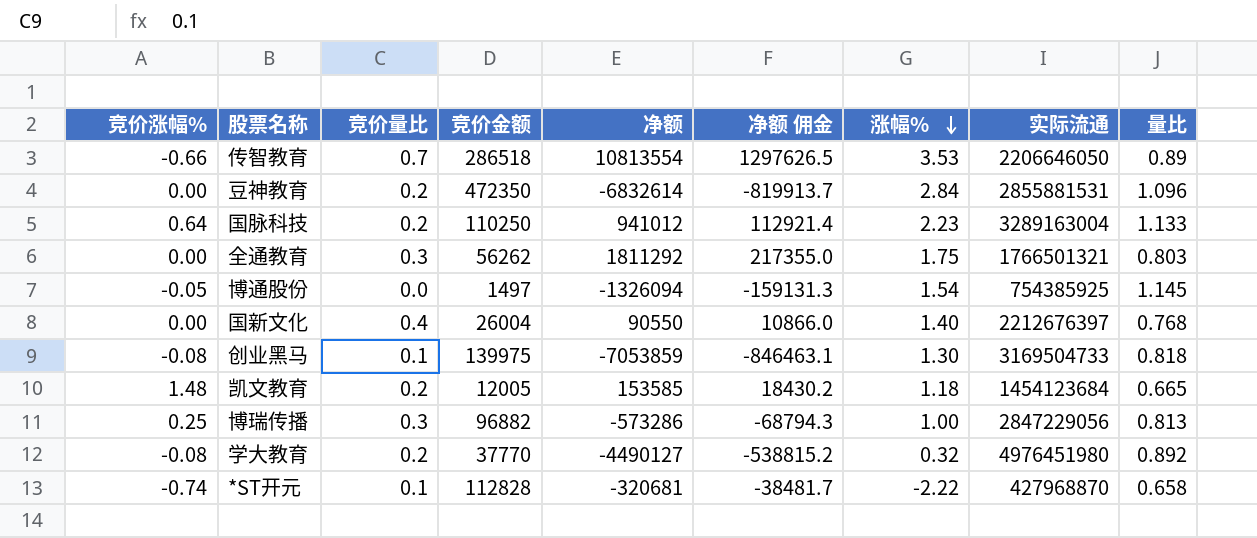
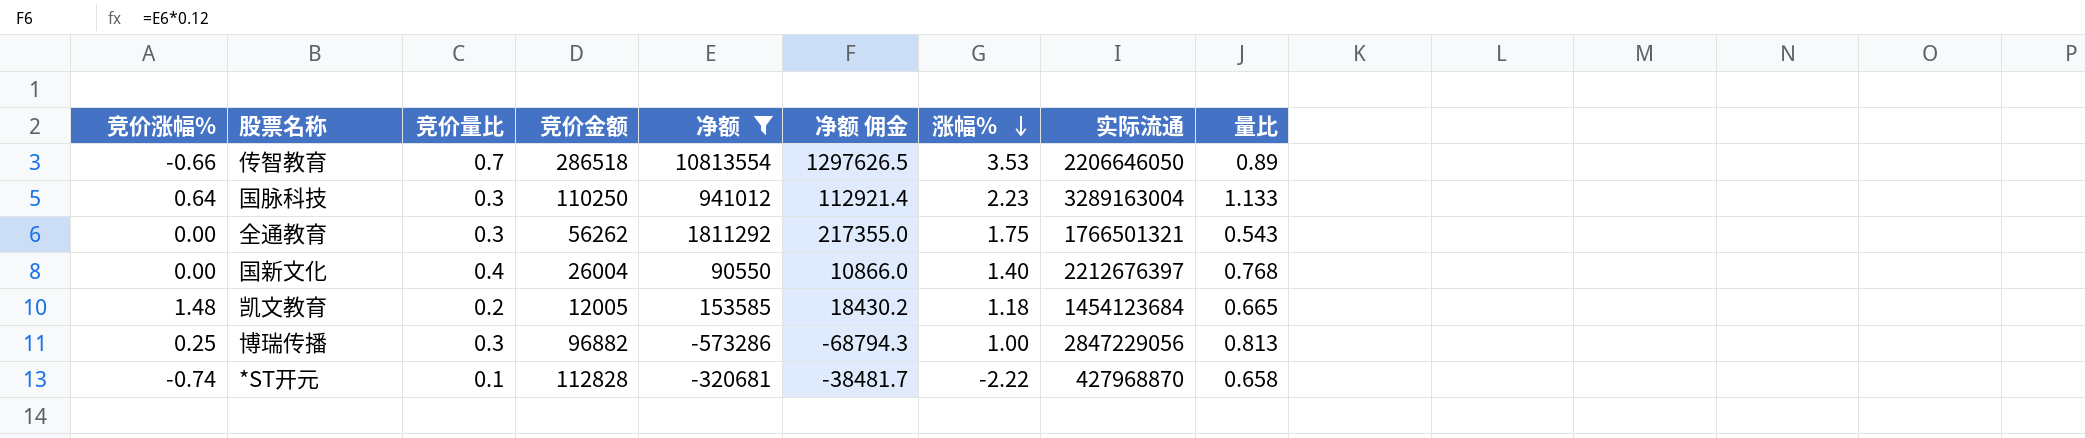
filter: none -> 净额 >= -573286
国脉科技 | 竞价量比: 0.2 -> 0.3
全通教育 | 量比: 0.803 -> 0.543

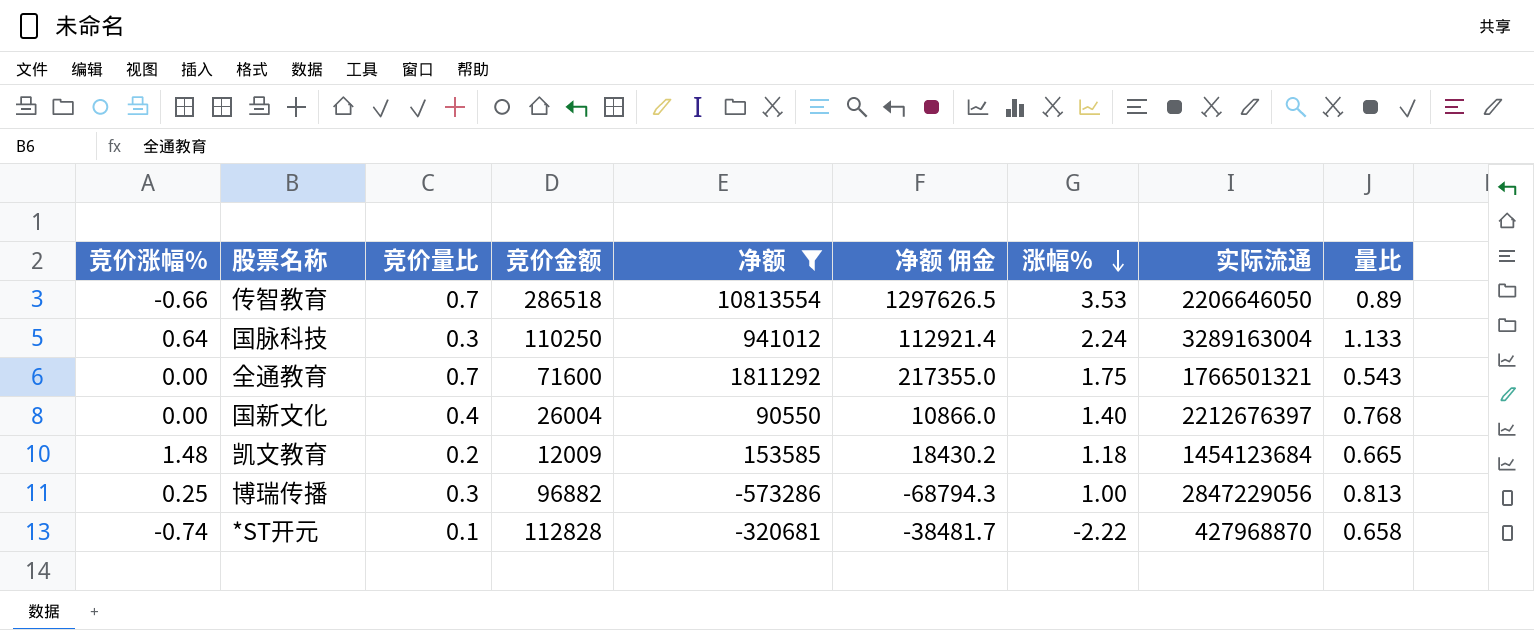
国脉科技 | 涨幅%: 2.23 -> 2.24
全通教育 | 竞价量比: 0.3 -> 0.7
全通教育 | 竞价金额: 56262 -> 71600
凯文教育 | 竞价金额: 12005 -> 12009

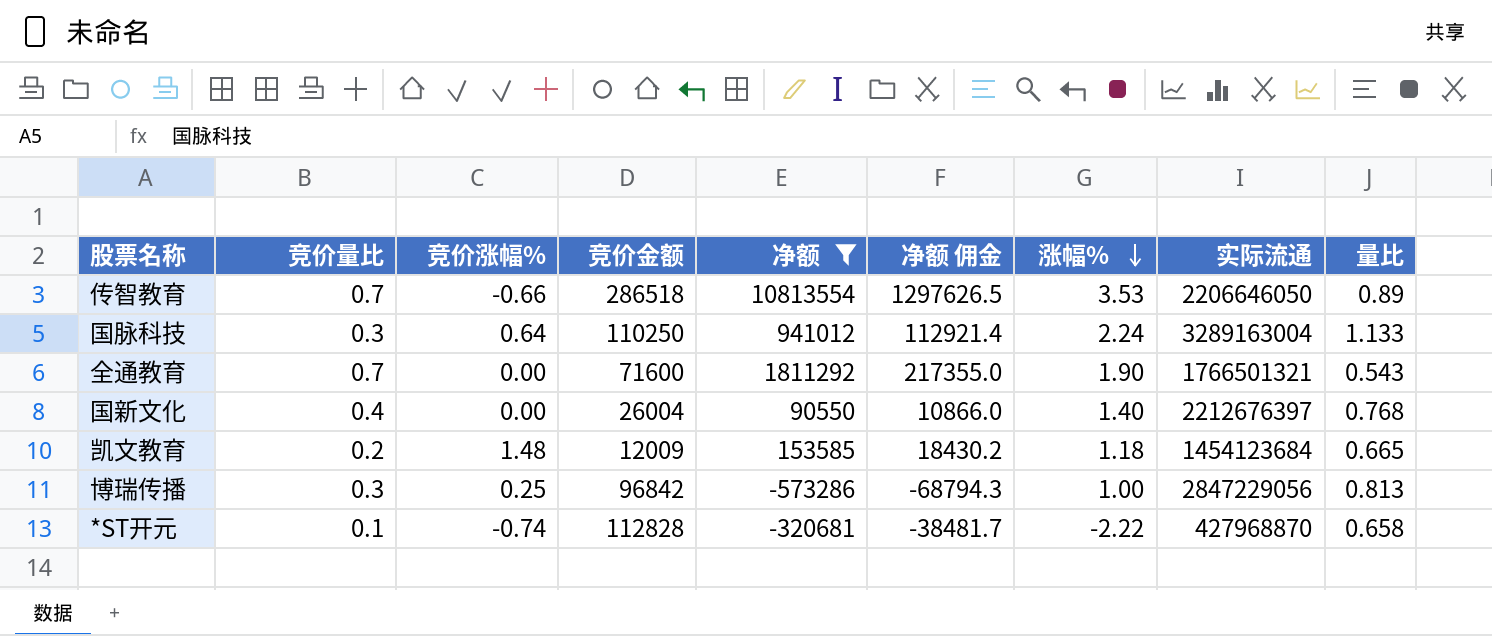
column 竞价涨幅% | position: 1 -> 3
全通教育 | 涨幅%: 1.75 -> 1.90
博瑞传播 | 竞价金额: 96882 -> 96842

